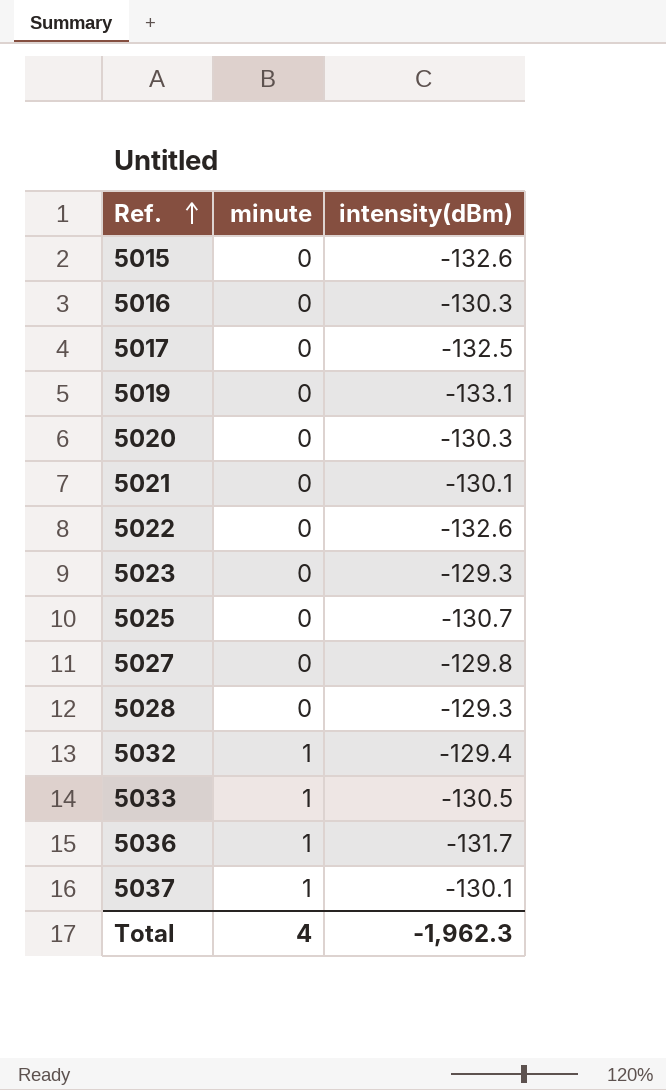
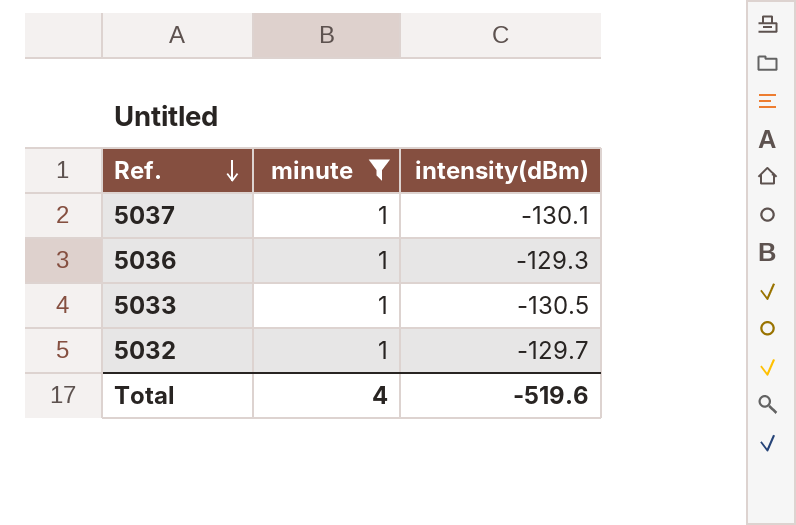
filter: none -> minute = 1
row order: Ref. ascending -> Ref. descending
5036 | intensity(dBm): -131.7 -> -129.3
5032 | intensity(dBm): -129.4 -> -129.7
Total | intensity(dBm): -1,962.3 -> -519.6

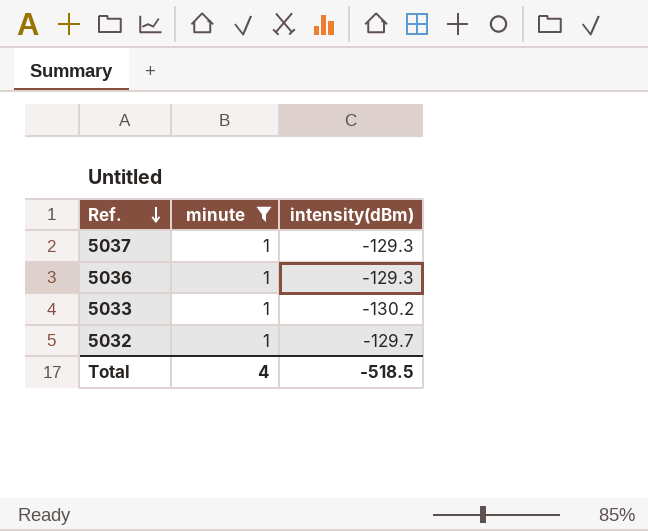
5037 | intensity(dBm): -130.1 -> -129.3
5033 | intensity(dBm): -130.5 -> -130.2
Total | intensity(dBm): -519.6 -> -518.5

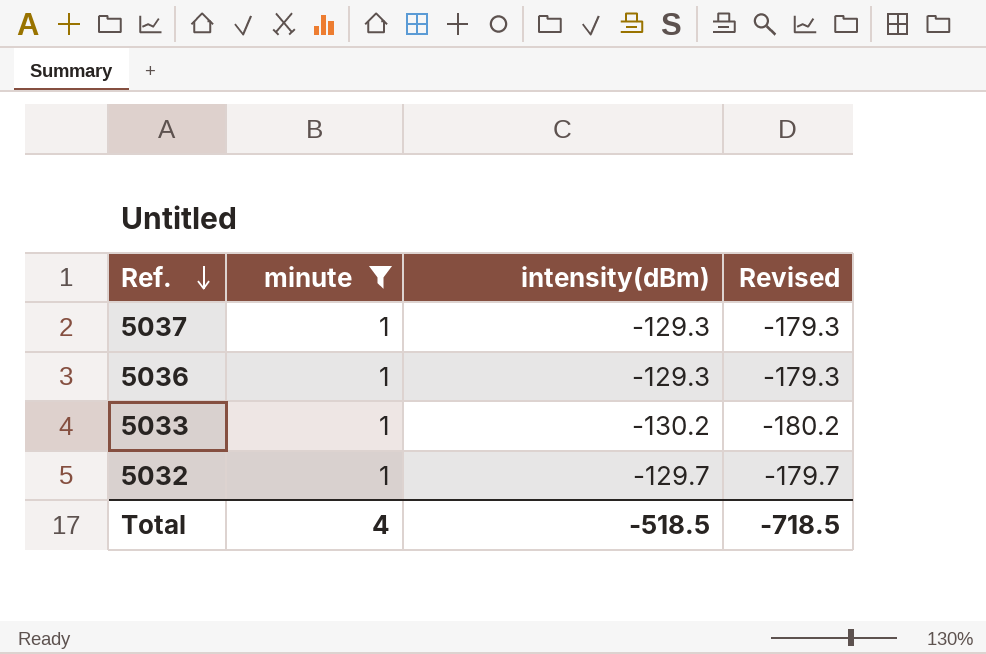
column Revised | formula: none -> [intensity(dBm)] - 50

